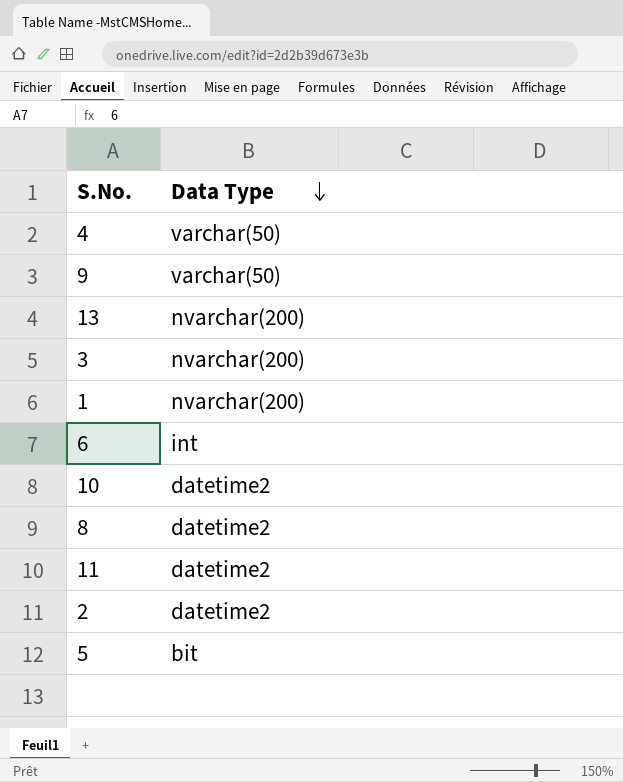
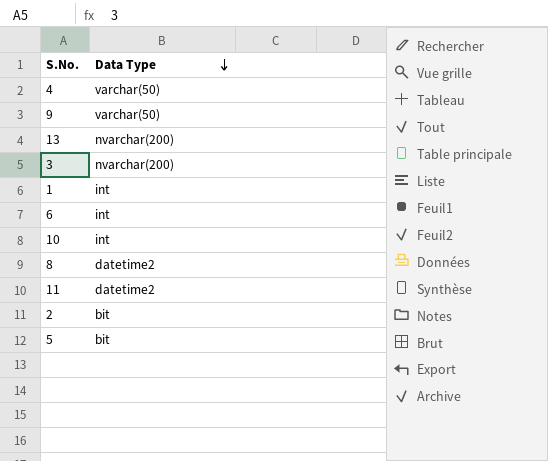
1 | Data Type: nvarchar(200) -> int
10 | Data Type: datetime2 -> int
2 | Data Type: datetime2 -> bit

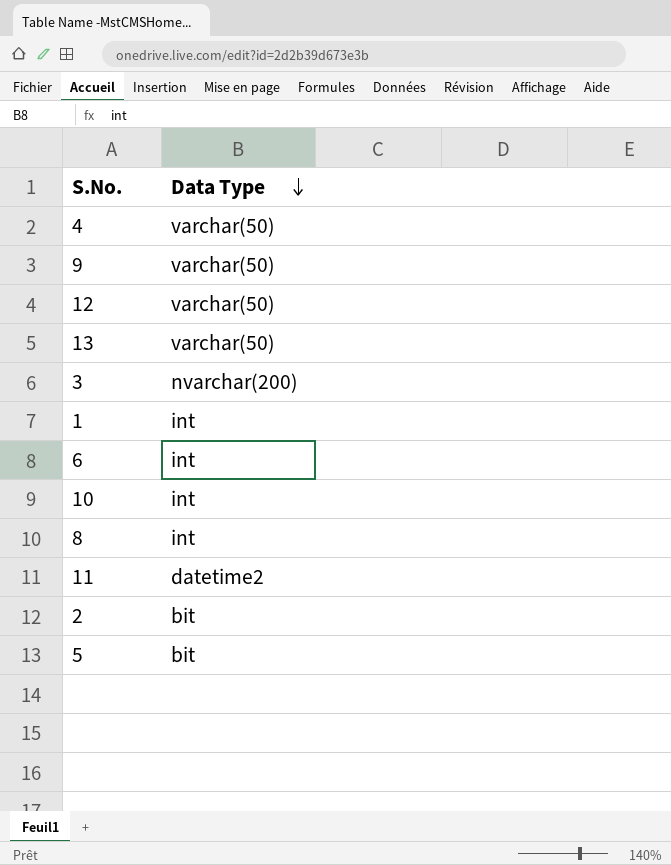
row 12: none -> varchar(50)
13 | Data Type: nvarchar(200) -> varchar(50)
8 | Data Type: datetime2 -> int

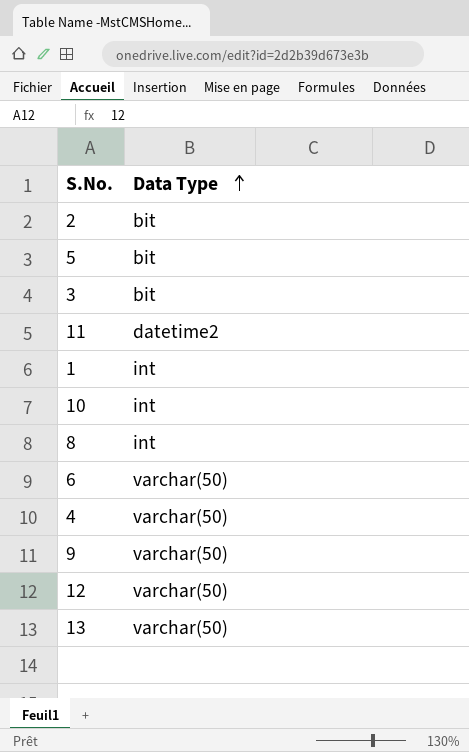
row order: Data Type descending -> Data Type ascending
3 | Data Type: nvarchar(200) -> bit
6 | Data Type: int -> varchar(50)

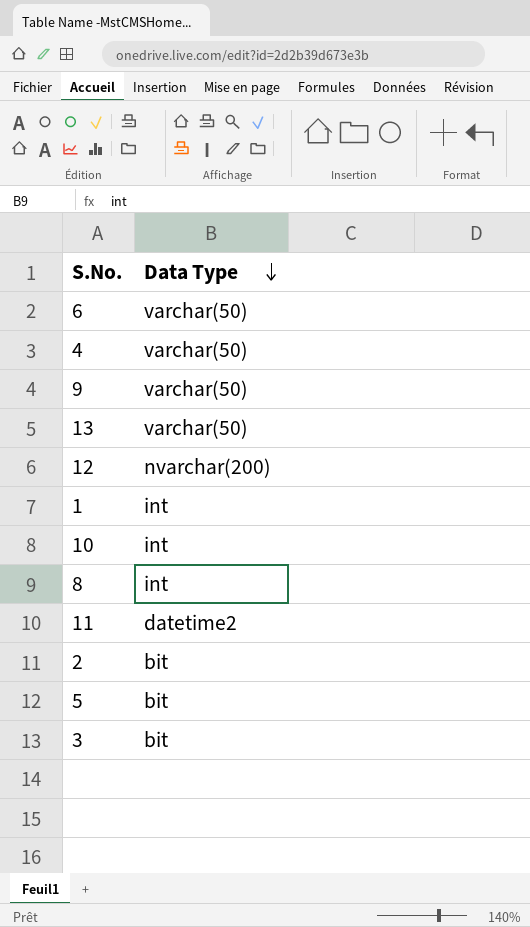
row order: Data Type ascending -> Data Type descending
12 | Data Type: varchar(50) -> nvarchar(200)

